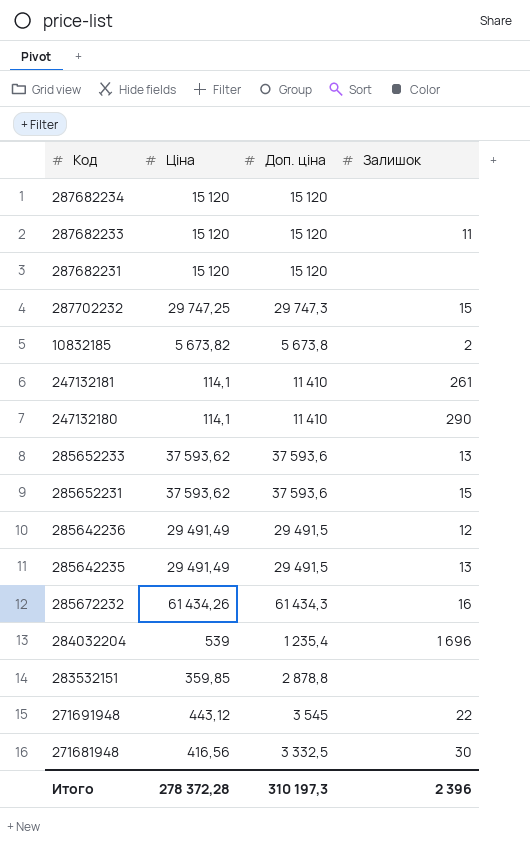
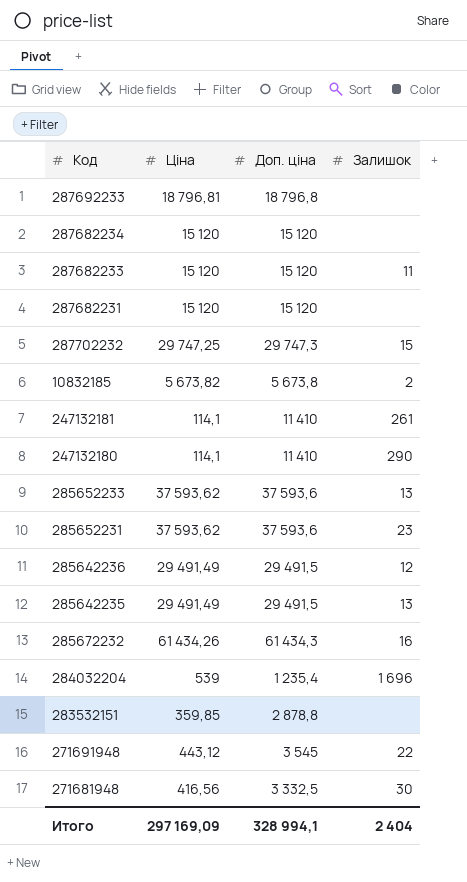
row 287692233: none -> 18 796,81 | 18 796,8 | none
285652231 | Залишок: 15 -> 23
Итого | Ціна: 278 372,28 -> 297 169,09
Итого | Доп. ціна: 310 197,3 -> 328 994,1
Итого | Залишок: 2 396 -> 2 404

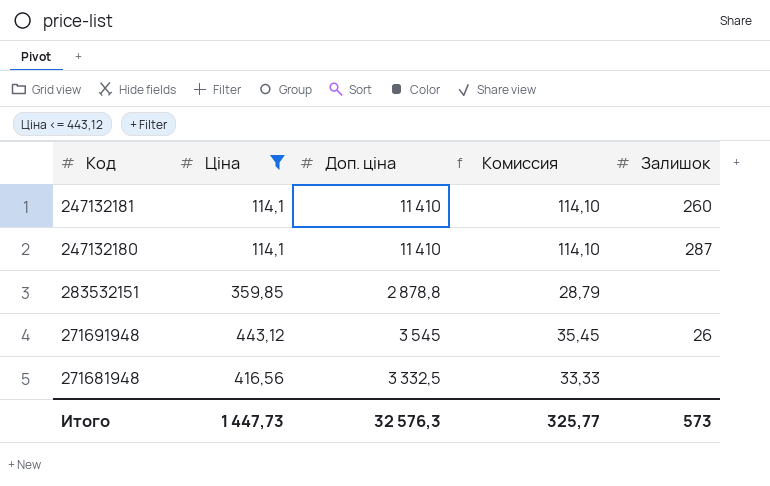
filter: none -> Ціна <= 443,12
column Комиссия | formula: none -> [Доп. ціна] * 0,01
247132181 | Залишок: 261 -> 260
247132180 | Залишок: 290 -> 287
271691948 | Залишок: 22 -> 26
271681948 | Залишок: 30 -> none
Итого | Ціна: 297 169,09 -> 1 447,73
Итого | Доп. ціна: 328 994,1 -> 32 576,3
Итого | Залишок: 2 404 -> 573

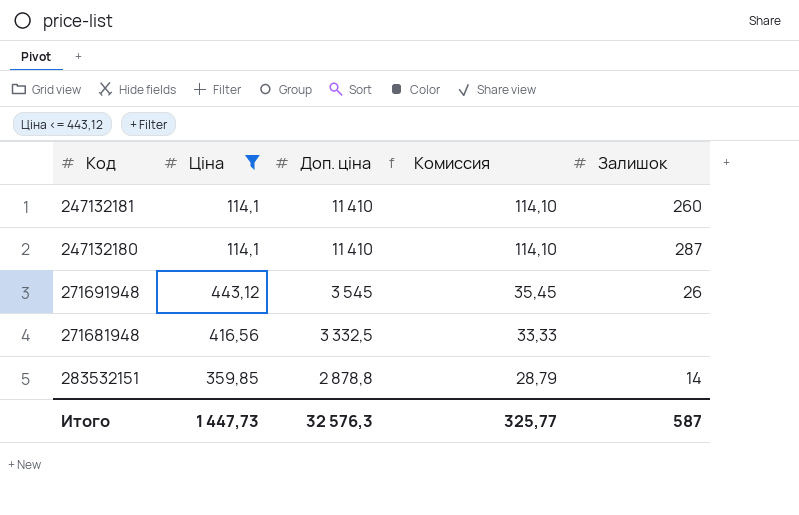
row order: none -> Доп. ціна descending
283532151 | Залишок: none -> 14
Итого | Залишок: 573 -> 587

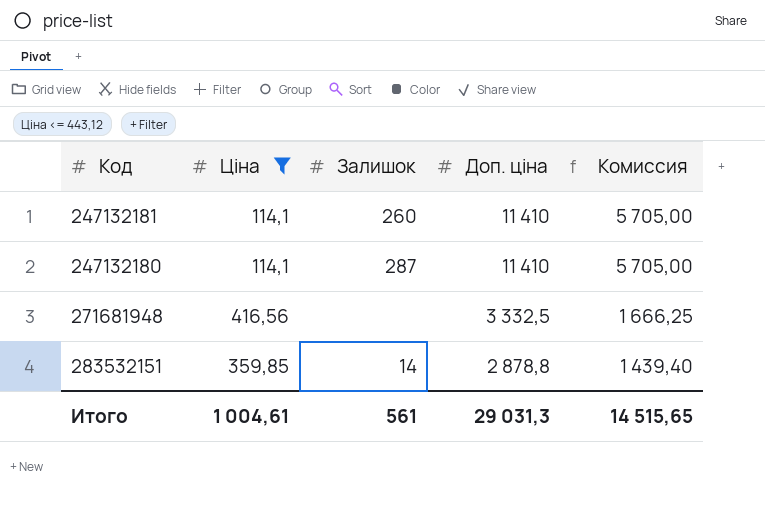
column Залишок | position: 5 -> 3
column Комиссия | formula: [Доп. ціна] * 0,01 -> [Доп. ціна] * 0,5
row 271691948: 443,12 | 3 545 | 35,45 | 26 -> none
Итого | Ціна: 1 447,73 -> 1 004,61
Итого | Залишок: 587 -> 561
Итого | Доп. ціна: 32 576,3 -> 29 031,3
Итого | Комиссия: 325,77 -> 14 515,65

